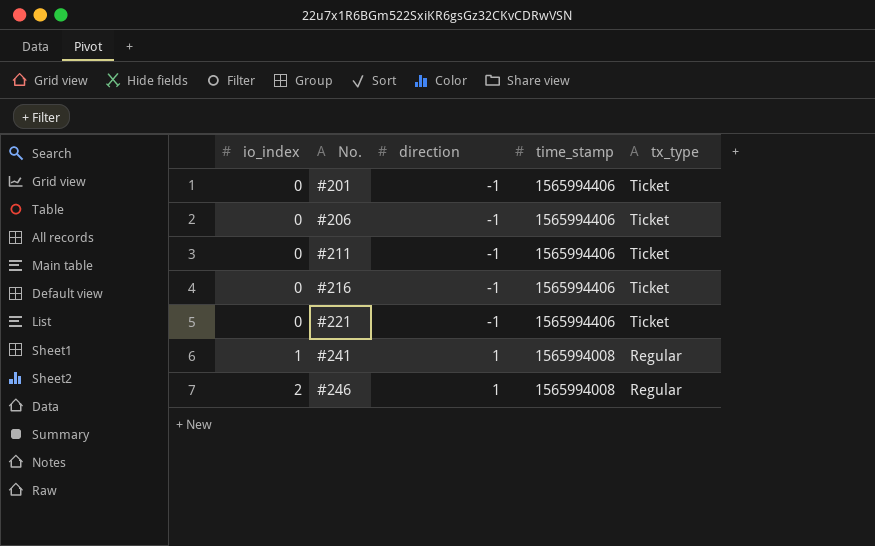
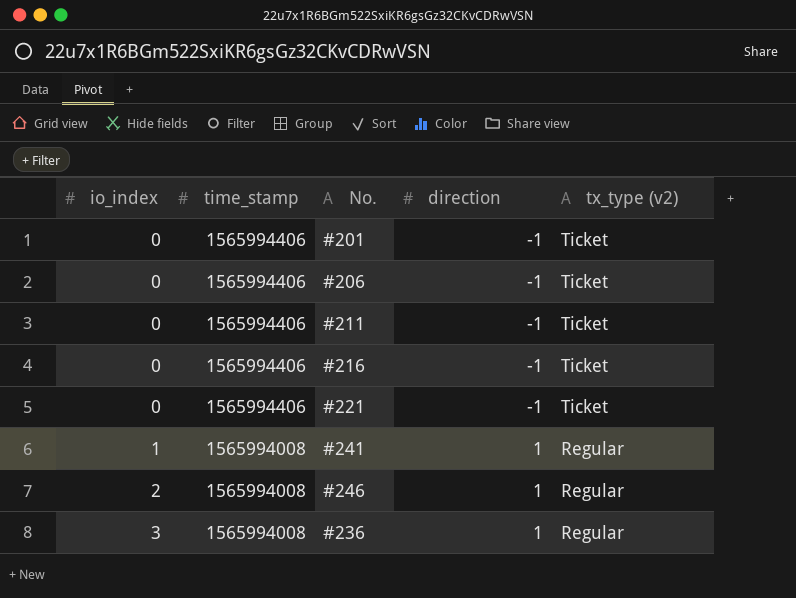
column time_stamp | position: 4 -> 2
column name: tx_type -> tx_type (v2)
row #236: none -> 3 | 1565994008 | 1 | Regular

